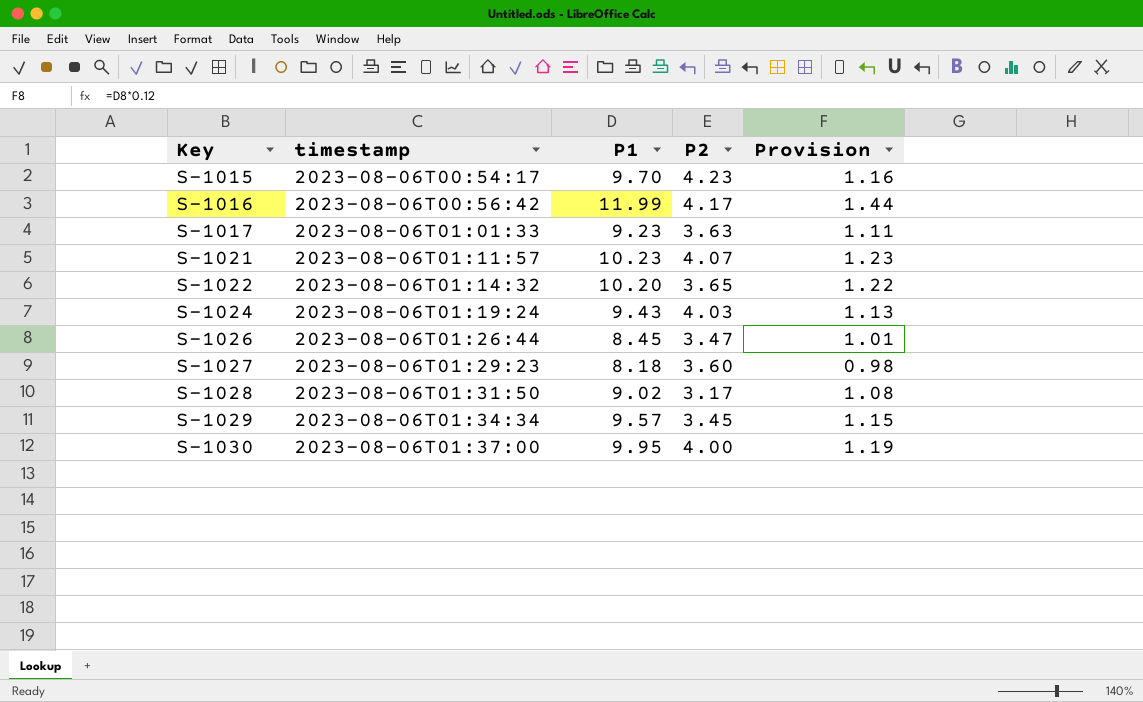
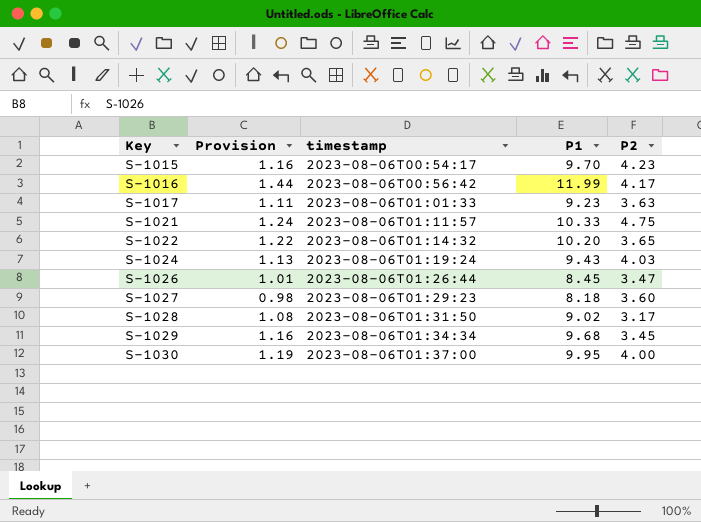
column Provision | position: 5 -> 2
S-1021 | Provision: 1.23 -> 1.24
S-1021 | P1: 10.23 -> 10.33
S-1021 | P2: 4.07 -> 4.75
S-1029 | Provision: 1.15 -> 1.16
S-1029 | P1: 9.57 -> 9.68

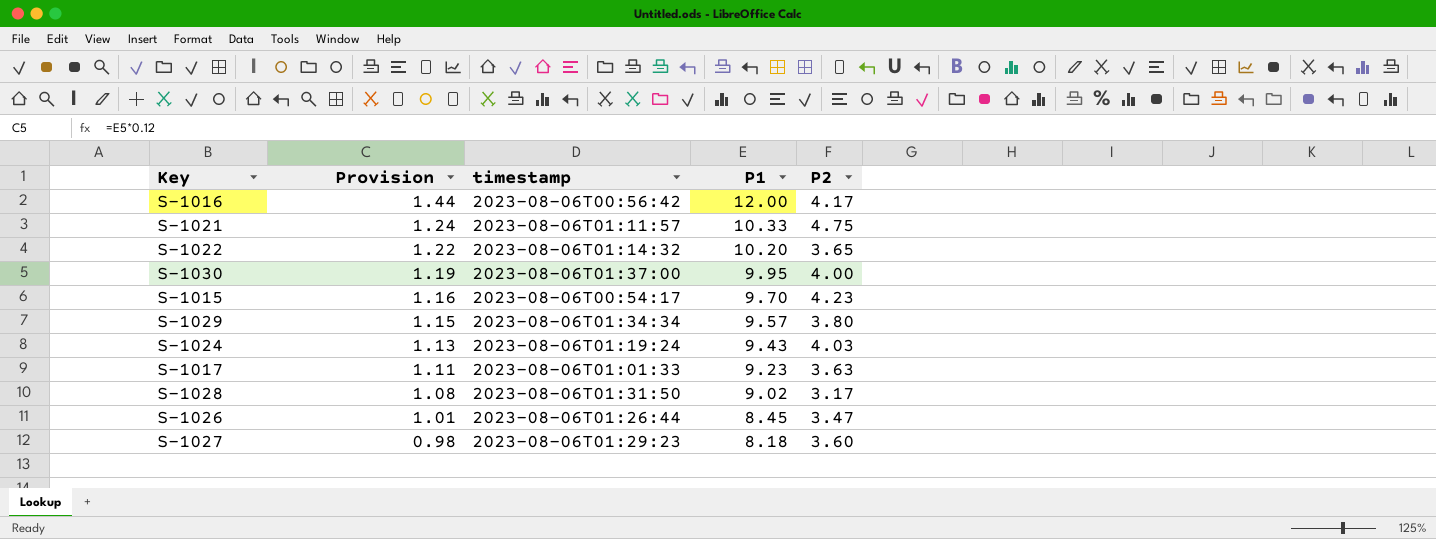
row order: Key ascending -> Provision descending
S-1016 | P1: 11.99 -> 12.00
S-1029 | Provision: 1.16 -> 1.15
S-1029 | P1: 9.68 -> 9.57
S-1029 | P2: 3.45 -> 3.80

